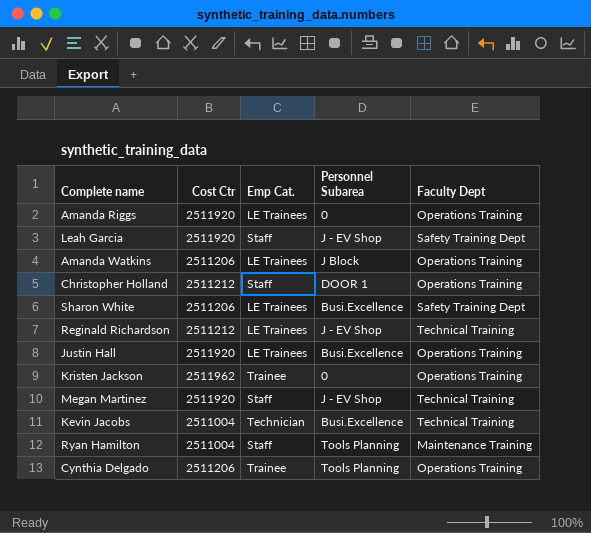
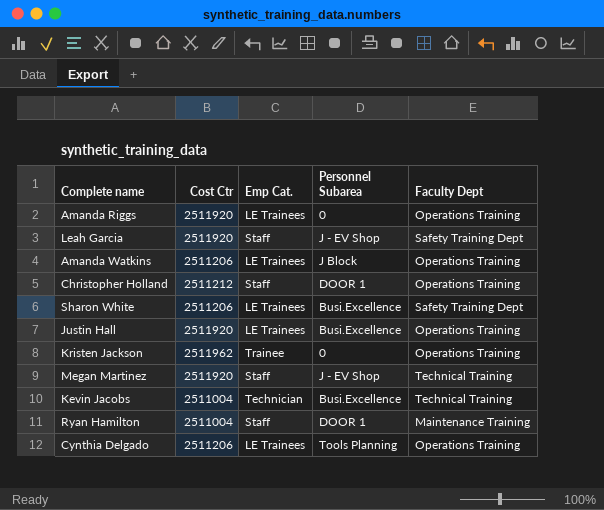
row Reginald Richardson: 2511212 | LE Trainees | J - EV Shop | Technical Training -> none
Ryan Hamilton | Personnel Subarea: Tools Planning -> DOOR 1
Cynthia Delgado | Emp Cat.: Trainee -> LE Trainees

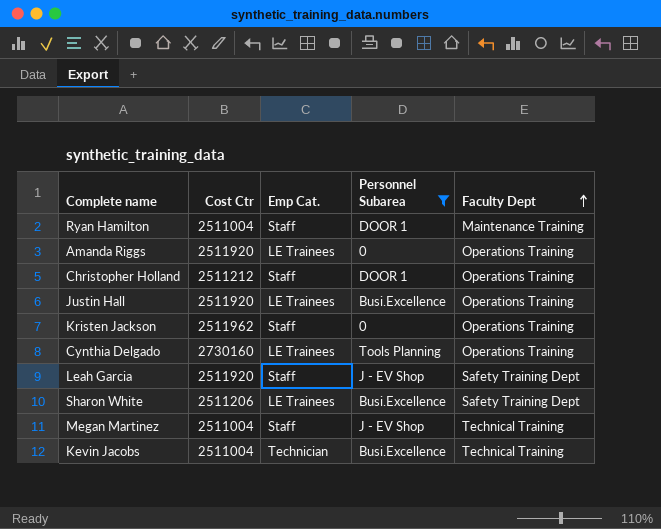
filter: none -> Personnel Subarea != J Block
row order: none -> Faculty Dept ascending
Kristen Jackson | Emp Cat.: Trainee -> Staff
Cynthia Delgado | Cost Ctr: 2511206 -> 2730160
Megan Martinez | Cost Ctr: 2511920 -> 2511004

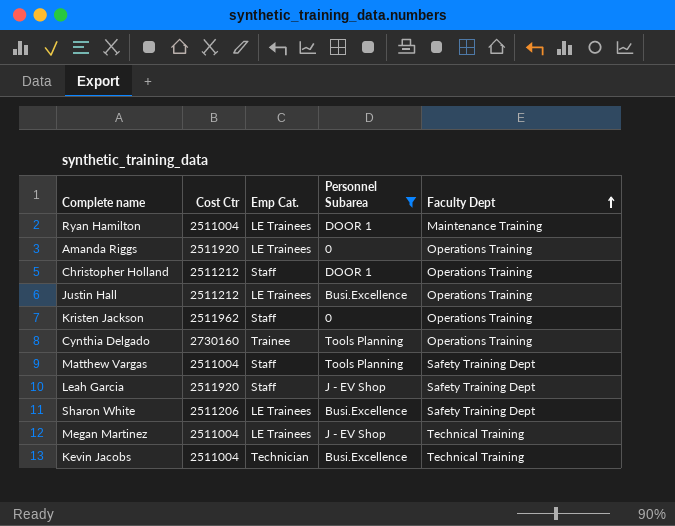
Ryan Hamilton | Emp Cat.: Staff -> LE Trainees
Justin Hall | Cost Ctr: 2511920 -> 2511212
Cynthia Delgado | Emp Cat.: LE Trainees -> Trainee
row Matthew Vargas: none -> 2511004 | Staff | Tools Planning | Safety Training Dept
Megan Martinez | Emp Cat.: Staff -> LE Trainees

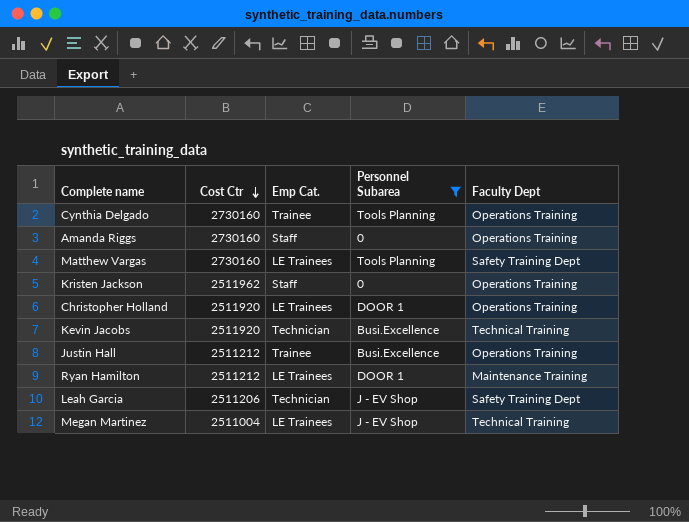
row order: Faculty Dept ascending -> Cost Ctr descending
row Sharon White: 2511206 | LE Trainees | Busi.Excellence | Safety Training Dept -> none
Amanda Riggs | Cost Ctr: 2511920 -> 2730160
Amanda Riggs | Emp Cat.: LE Trainees -> Staff
Matthew Vargas | Cost Ctr: 2511004 -> 2730160
Matthew Vargas | Emp Cat.: Staff -> LE Trainees
Christopher Holland | Cost Ctr: 2511212 -> 2511920
Christopher Holland | Emp Cat.: Staff -> LE Trainees
Kevin Jacobs | Cost Ctr: 2511004 -> 2511920
Justin Hall | Emp Cat.: LE Trainees -> Trainee
Ryan Hamilton | Cost Ctr: 2511004 -> 2511212
Leah Garcia | Cost Ctr: 2511920 -> 2511206
Leah Garcia | Emp Cat.: Staff -> Technician

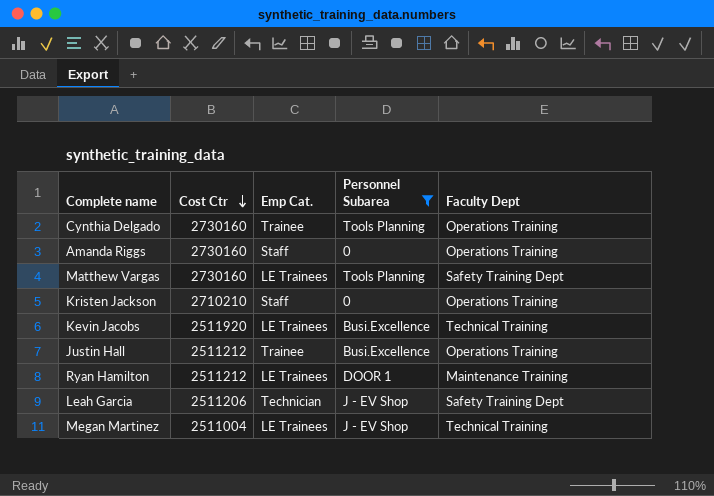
row Christopher Holland: 2511920 | LE Trainees | DOOR 1 | Operations Training -> none
Kristen Jackson | Cost Ctr: 2511962 -> 2710210
Kevin Jacobs | Emp Cat.: Technician -> LE Trainees

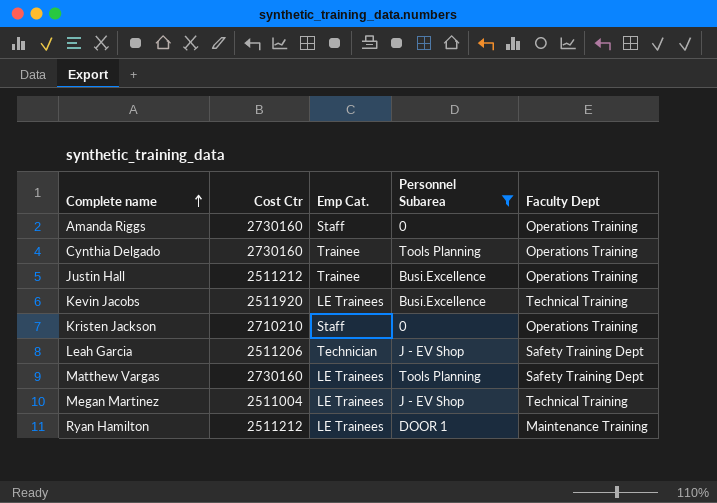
row order: Cost Ctr descending -> Complete name ascending

